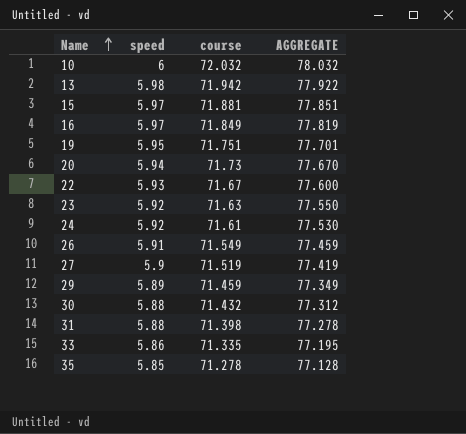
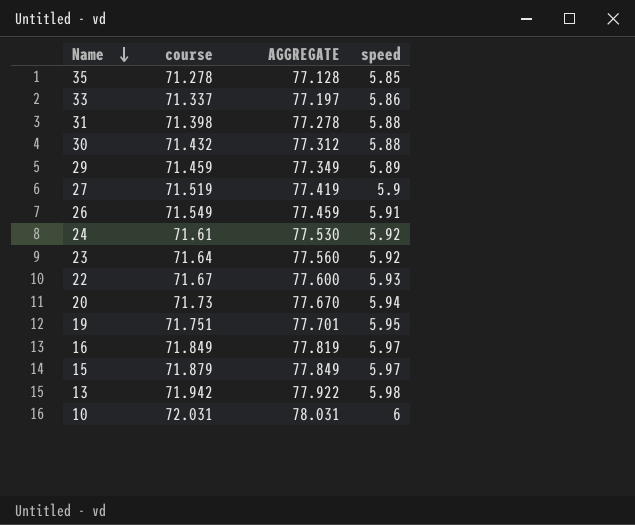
row order: Name ascending -> Name descending
column speed | position: 2 -> 4
33 | course: 71.335 -> 71.337
33 | AGGREGATE: 77.195 -> 77.197
23 | course: 71.63 -> 71.64
23 | AGGREGATE: 77.550 -> 77.560
15 | course: 71.881 -> 71.879
15 | AGGREGATE: 77.851 -> 77.849
10 | course: 72.032 -> 72.031
10 | AGGREGATE: 78.032 -> 78.031

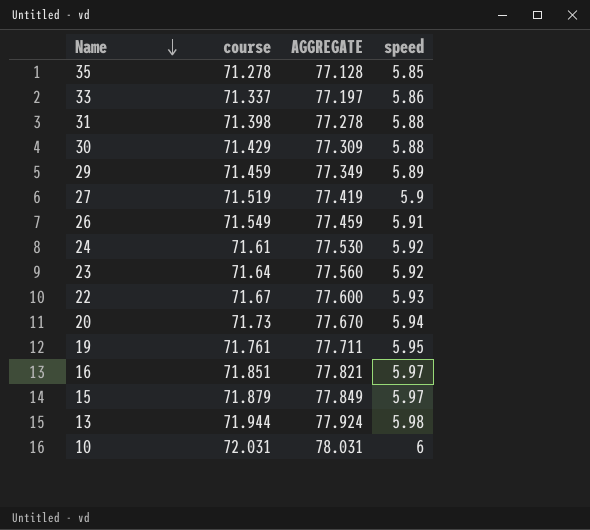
30 | course: 71.432 -> 71.429
30 | AGGREGATE: 77.312 -> 77.309
19 | course: 71.751 -> 71.761
19 | AGGREGATE: 77.701 -> 77.711
16 | course: 71.849 -> 71.851
16 | AGGREGATE: 77.819 -> 77.821
13 | course: 71.942 -> 71.944
13 | AGGREGATE: 77.922 -> 77.924

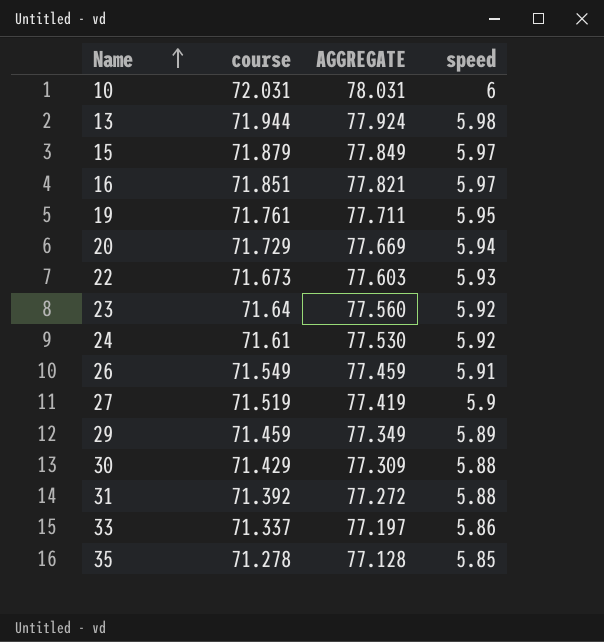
row order: Name descending -> Name ascending
20 | course: 71.73 -> 71.729
20 | AGGREGATE: 77.670 -> 77.669
22 | course: 71.67 -> 71.673
22 | AGGREGATE: 77.600 -> 77.603
31 | course: 71.398 -> 71.392
31 | AGGREGATE: 77.278 -> 77.272

